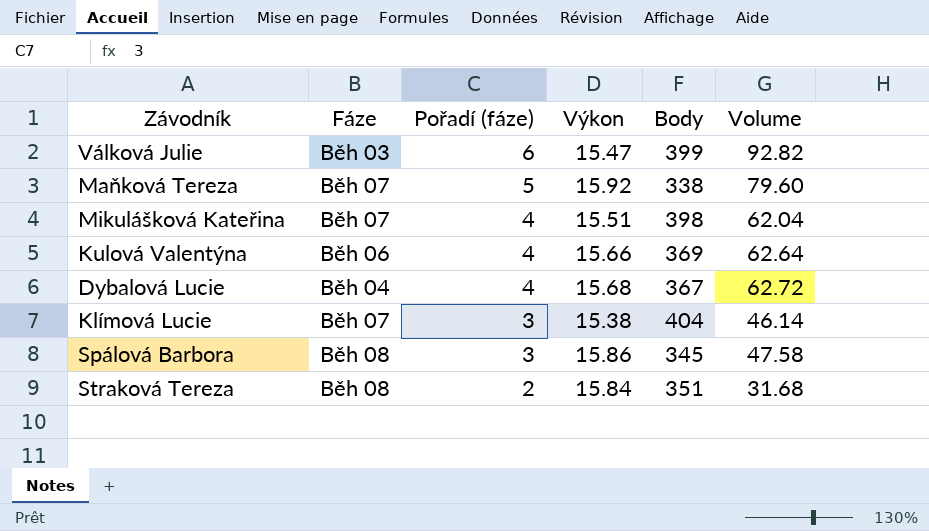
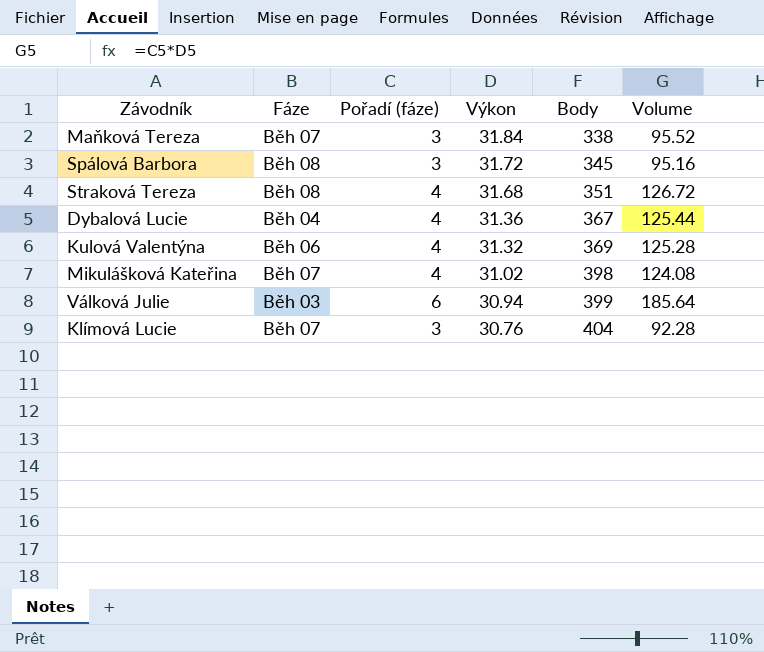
row order: Pořadí (fáze) descending -> Výkon descending
Maňková Tereza | Pořadí (fáze): 5 -> 3
Maňková Tereza | Výkon: 15.92 -> 31.84
Maňková Tereza | Volume: 79.60 -> 95.52
Spálová Barbora | Výkon: 15.86 -> 31.72
Spálová Barbora | Volume: 47.58 -> 95.16
Straková Tereza | Pořadí (fáze): 2 -> 4
Straková Tereza | Výkon: 15.84 -> 31.68
Straková Tereza | Volume: 31.68 -> 126.72
Dybalová Lucie | Výkon: 15.68 -> 31.36
Dybalová Lucie | Volume: 62.72 -> 125.44
Kulová Valentýna | Výkon: 15.66 -> 31.32
Kulová Valentýna | Volume: 62.64 -> 125.28
Mikulášková Kateřina | Výkon: 15.51 -> 31.02
Mikulášková Kateřina | Volume: 62.04 -> 124.08
Válková Julie | Výkon: 15.47 -> 30.94
Válková Julie | Volume: 92.82 -> 185.64
Klímová Lucie | Výkon: 15.38 -> 30.76
Klímová Lucie | Volume: 46.14 -> 92.28

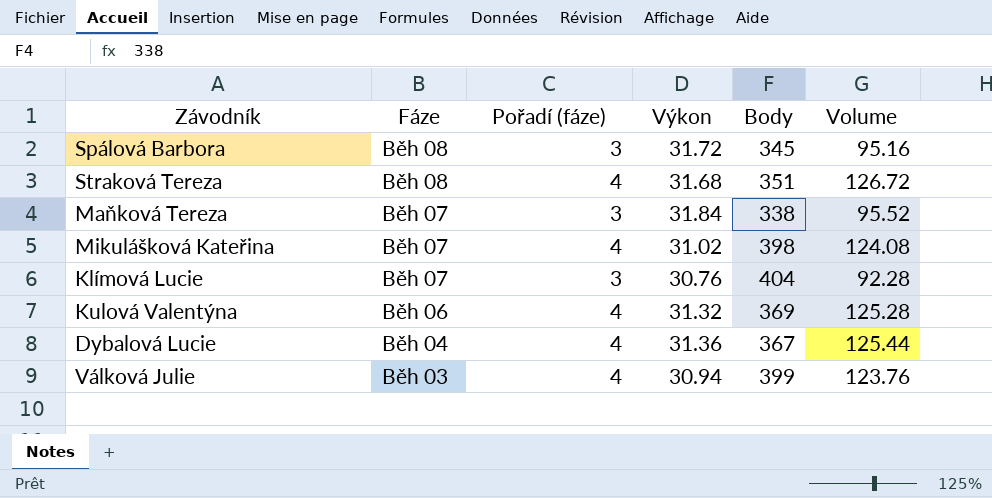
row order: Výkon descending -> Fáze descending
Válková Julie | Pořadí (fáze): 6 -> 4
Válková Julie | Volume: 185.64 -> 123.76

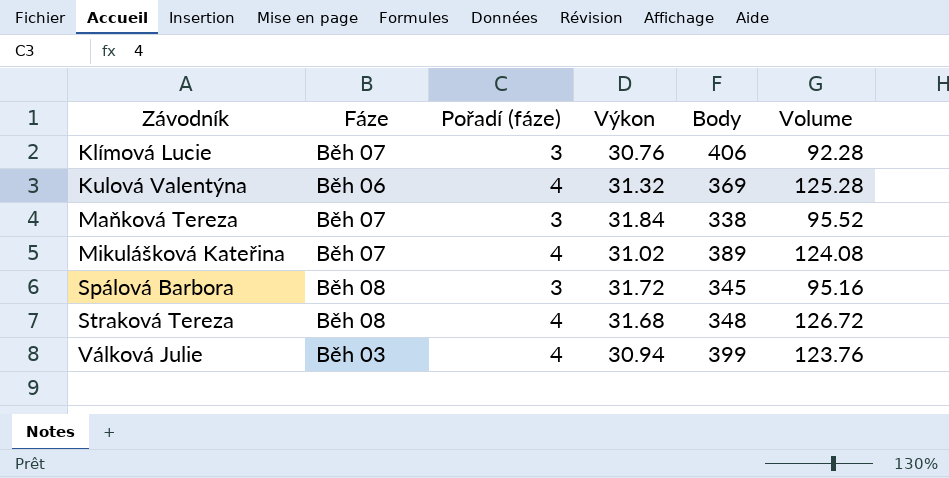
row order: Fáze descending -> Závodník ascending
row Dybalová Lucie: Běh 04 | 4 | 31.36 | 367 | 125.44 -> none
Klímová Lucie | Body: 404 -> 406
Mikulášková Kateřina | Body: 398 -> 389
Straková Tereza | Body: 351 -> 348

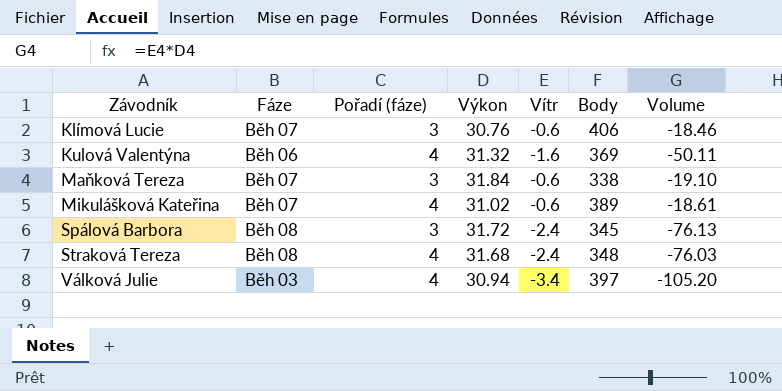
column Vítr | position: none -> 5
column Volume | formula: [Pořadí (fáze)] * [Výkon] -> [Výkon] * [Vítr]
Válková Julie | Body: 399 -> 397

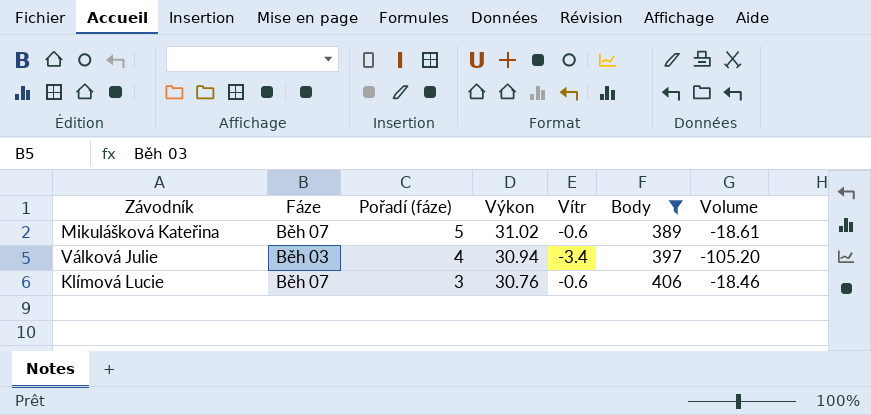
filter: none -> Body >= 389
row order: Závodník ascending -> Pořadí (fáze) descending
Mikulášková Kateřina | Pořadí (fáze): 4 -> 5

